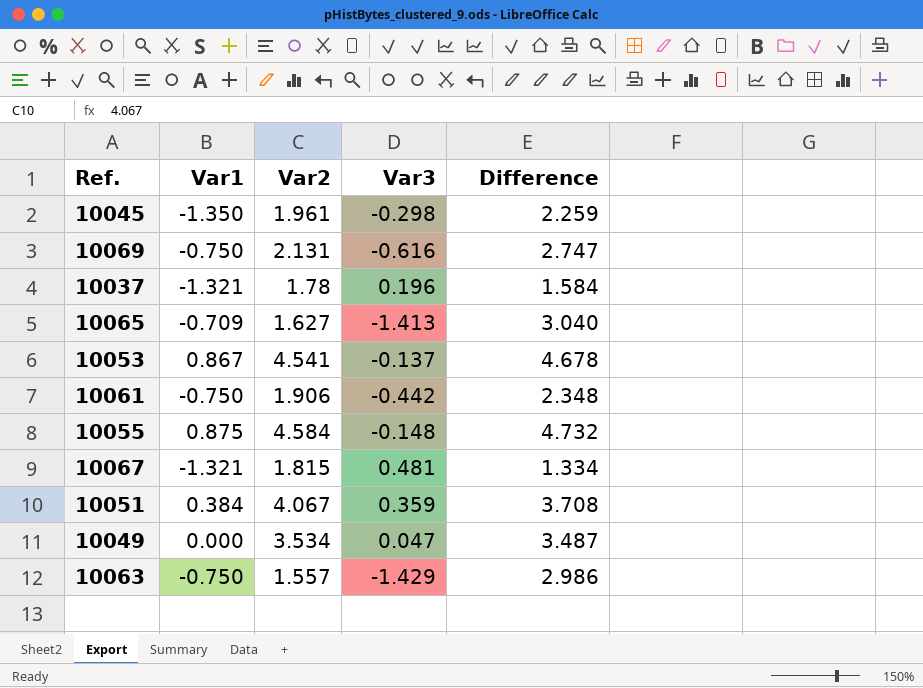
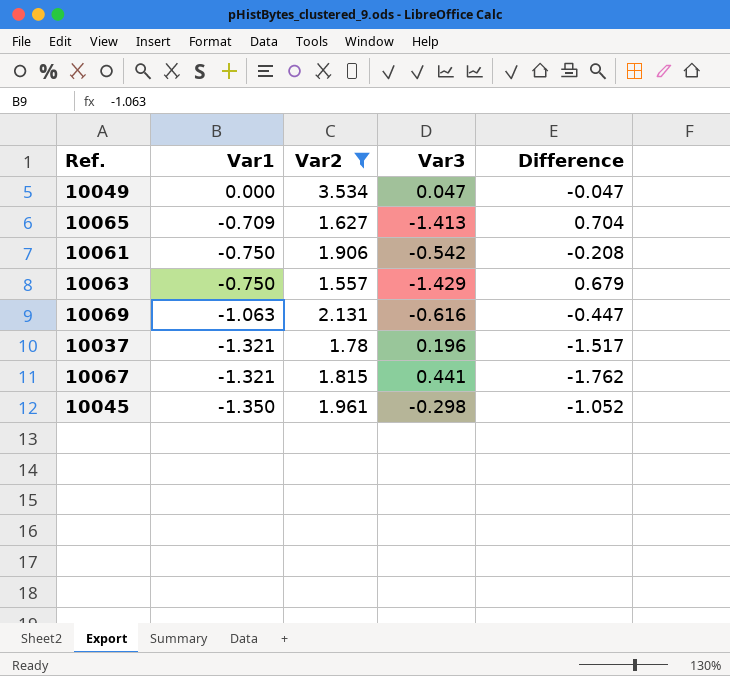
filter: none -> Var2 <= 3.534
row order: none -> Var1 descending
column Difference | formula: [Var2] - [Var3] -> [Var1] - [Var3]
10061 | Var3: -0.442 -> -0.542
10069 | Var1: -0.750 -> -1.063
10067 | Var3: 0.481 -> 0.441

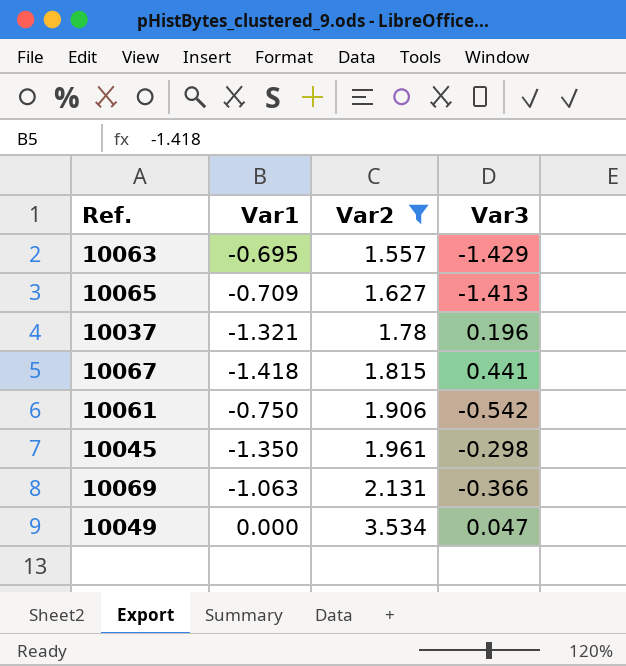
row order: Var1 descending -> Var2 ascending
column Difference | formula: [Var1] - [Var3] -> none
10063 | Var1: -0.750 -> -0.695
10067 | Var1: -1.321 -> -1.418
10069 | Var3: -0.616 -> -0.366

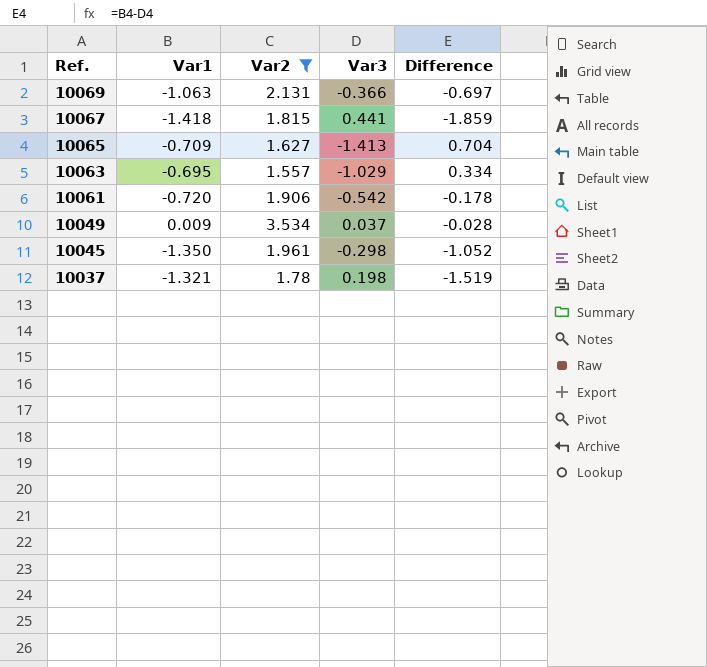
row order: Var2 ascending -> Ref. descending
column Difference | formula: none -> [Var1] - [Var3]
10063 | Var3: -1.429 -> -1.029
10061 | Var1: -0.750 -> -0.720
10049 | Var1: 0.000 -> 0.009
10049 | Var3: 0.047 -> 0.037
10037 | Var3: 0.196 -> 0.198

